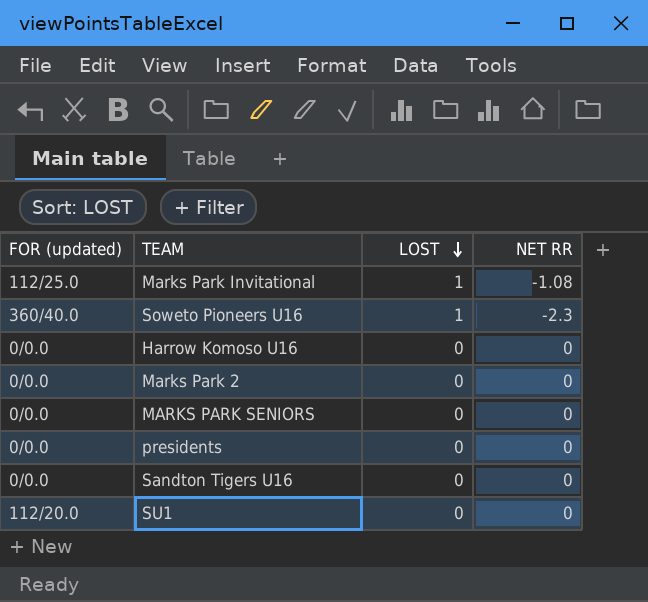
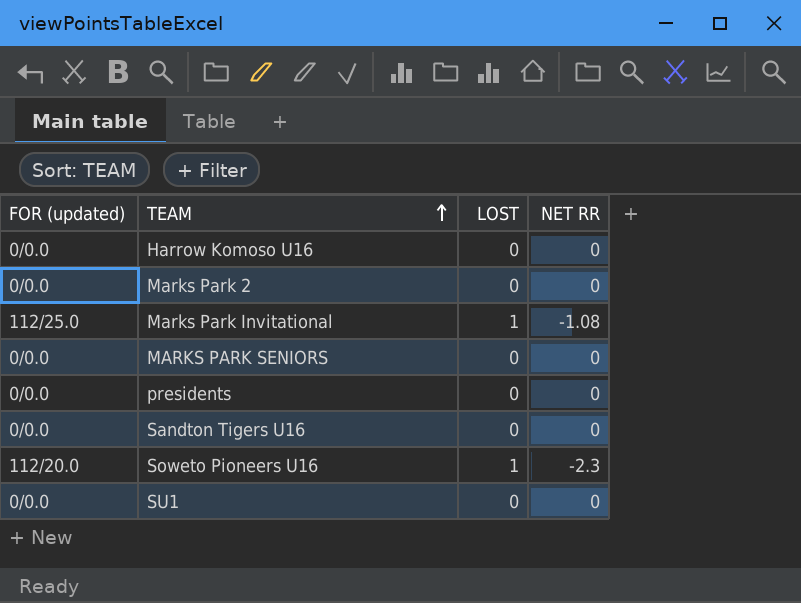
row order: LOST descending -> TEAM ascending
Soweto Pioneers U16 | FOR (updated): 360/40.0 -> 112/20.0
SU1 | FOR (updated): 112/20.0 -> 0/0.0

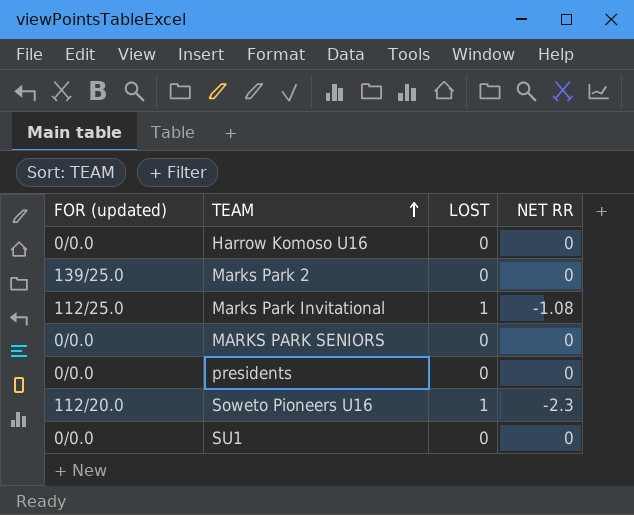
row Sandton Tigers U16: 0/0.0 | 0 | 0 -> none
Marks Park 2 | FOR (updated): 0/0.0 -> 139/25.0

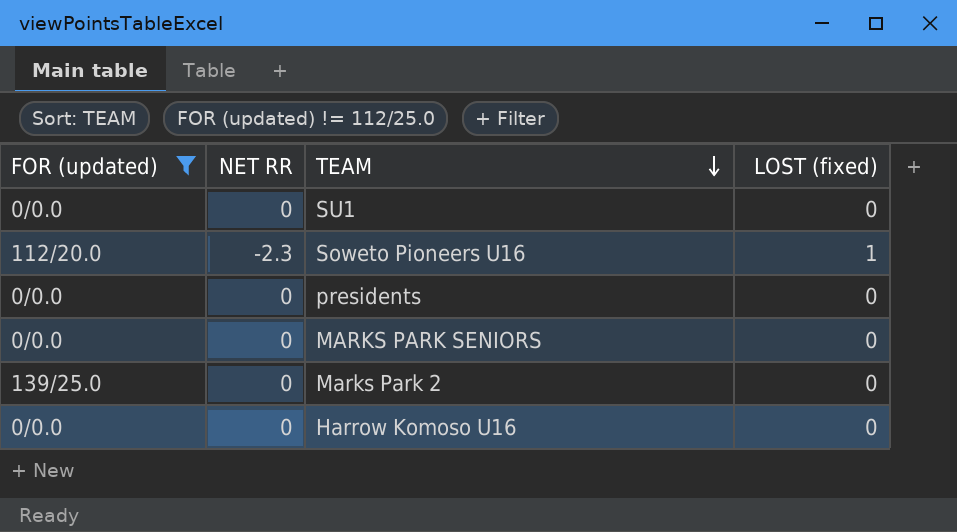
filter: none -> FOR (updated) != 112/25.0
row order: TEAM ascending -> TEAM descending
column NET RR | position: 4 -> 2
column name: LOST -> LOST (fixed)

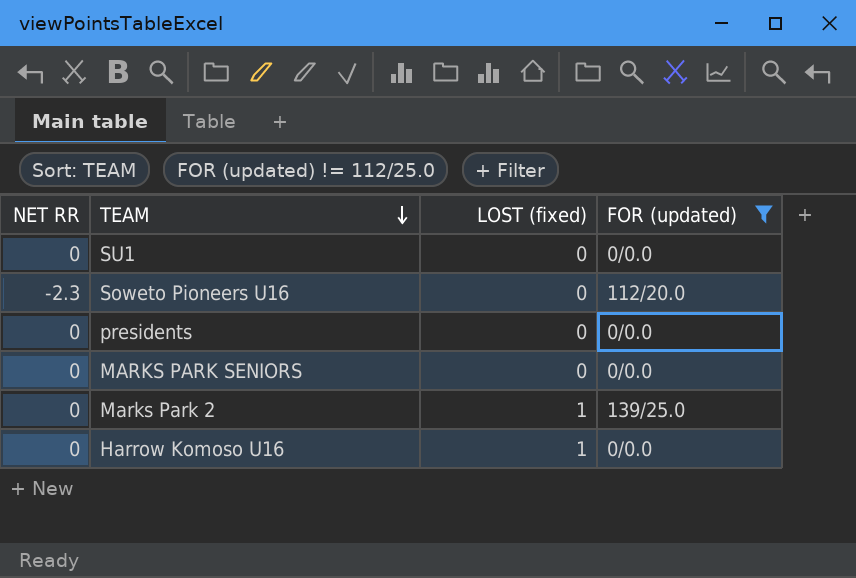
column FOR (updated) | position: 1 -> 4
Soweto Pioneers U16 | LOST (fixed): 1 -> 0
Marks Park 2 | LOST (fixed): 0 -> 1
Harrow Komoso U16 | LOST (fixed): 0 -> 1

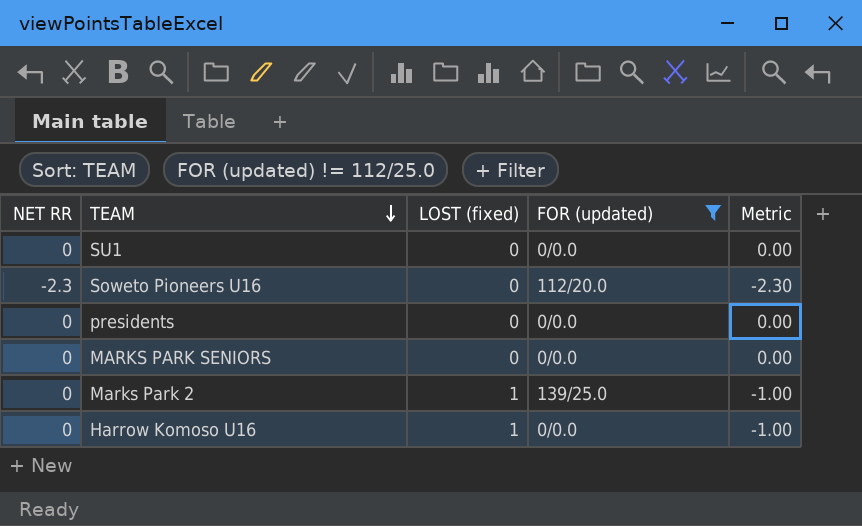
column Metric | formula: none -> [NET RR] - [LOST (fixed)]

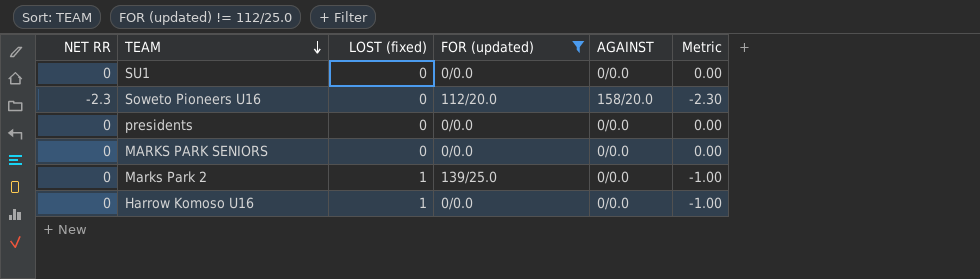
column AGAINST | position: none -> 5

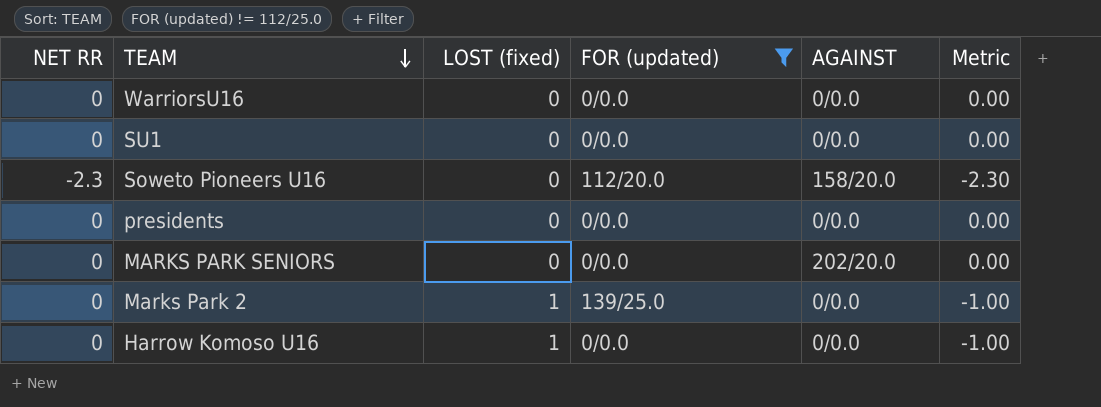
row WarriorsU16: none -> 0 | 0 | 0/0.0 | 0/0.0 | 0.00
MARKS PARK SENIORS | AGAINST: 0/0.0 -> 202/20.0

